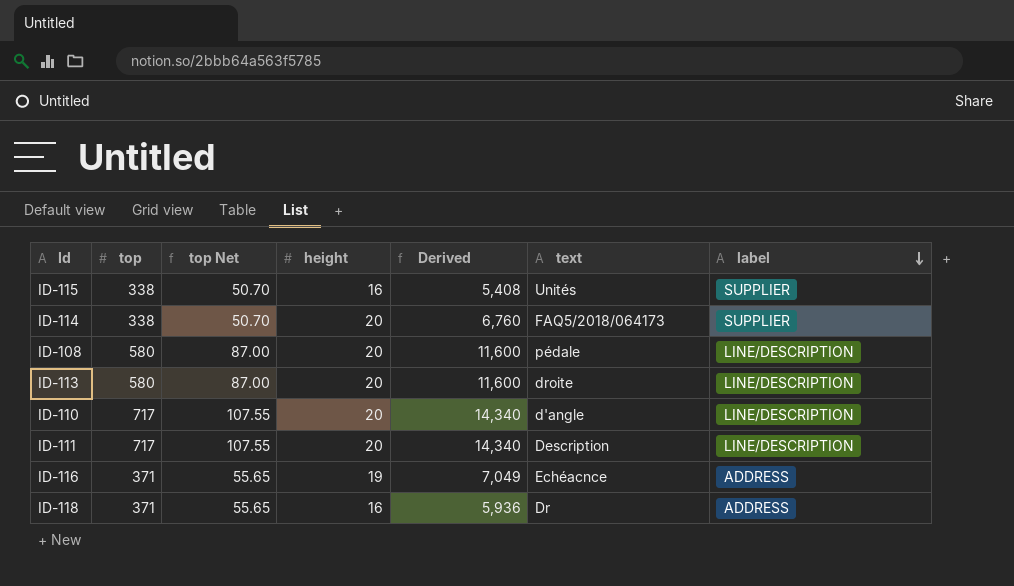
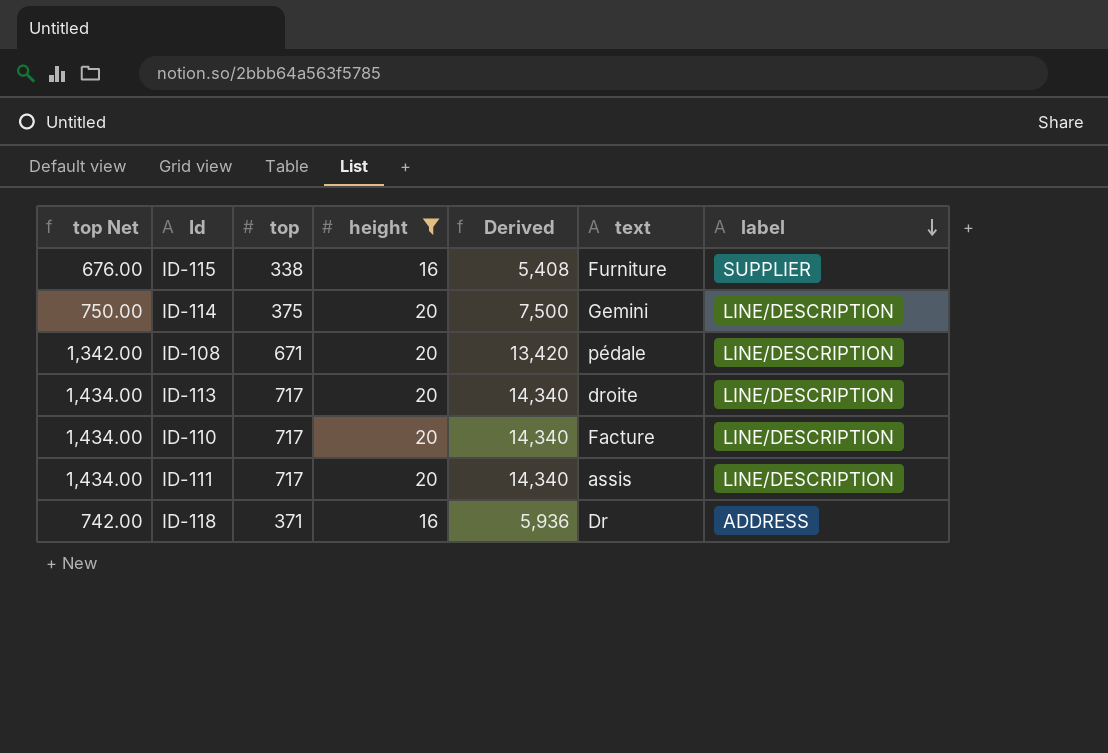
filter: none -> height != 19
column top Net | formula: [top] * 0.15 -> [top] * 2
column top Net | position: 3 -> 1
ID-115 | text: Unités -> Furniture
ID-114 | top: 338 -> 375
ID-114 | Derived: 6,760 -> 7,500
ID-114 | text: FAQ5/2018/064173 -> Gemini
ID-114 | label: SUPPLIER -> LINE/DESCRIPTION
ID-108 | top: 580 -> 671
ID-108 | Derived: 11,600 -> 13,420
ID-113 | top: 580 -> 717
ID-113 | Derived: 11,600 -> 14,340
ID-110 | text: d'angle -> Facture
ID-111 | text: Description -> assis

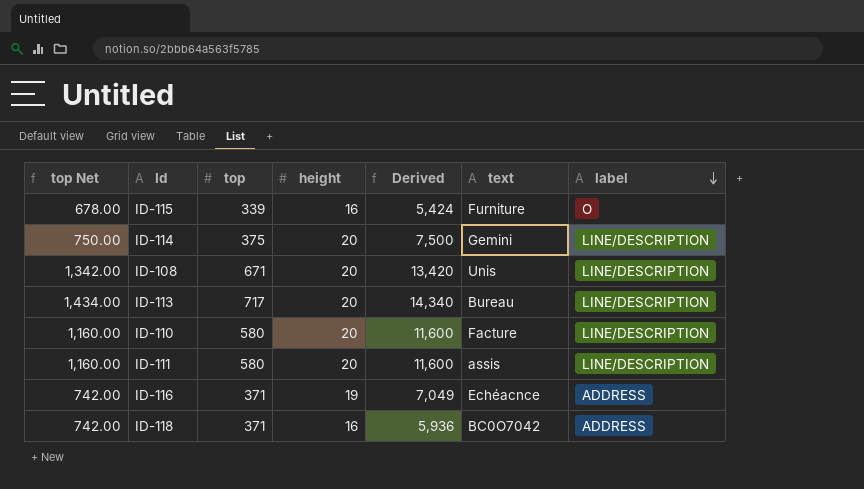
filter: height != 19 -> none
ID-115 | top Net: 676.00 -> 678.00
ID-115 | top: 338 -> 339
ID-115 | Derived: 5,408 -> 5,424
ID-115 | label: SUPPLIER -> O
ID-108 | text: pédale -> Unis
ID-113 | text: droite -> Bureau
ID-110 | top Net: 1,434.00 -> 1,160.00
ID-110 | top: 717 -> 580
ID-110 | Derived: 14,340 -> 11,600
ID-111 | top Net: 1,434.00 -> 1,160.00
ID-111 | top: 717 -> 580
ID-111 | Derived: 14,340 -> 11,600
ID-118 | text: Dr -> BC0O7042

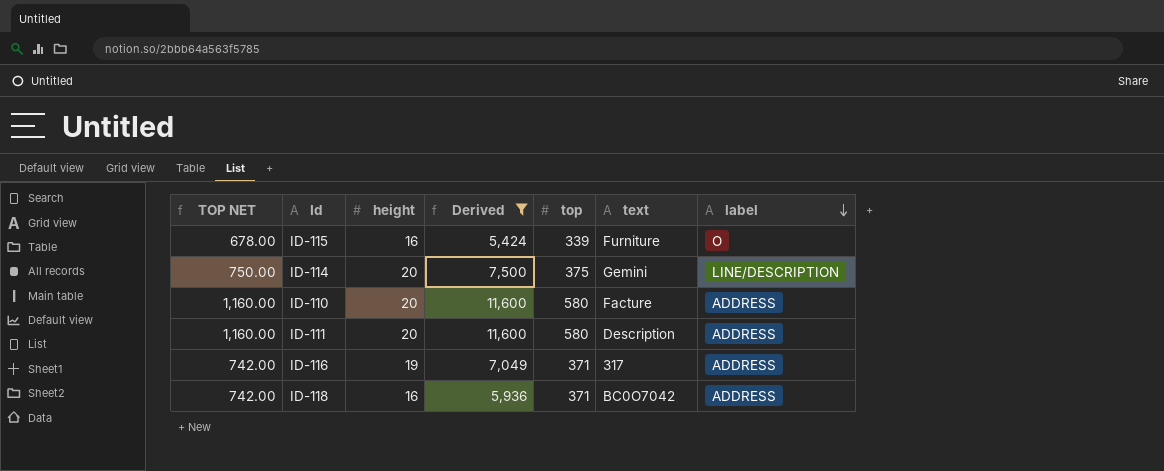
filter: none -> Derived <= 11,600
column name: top Net -> TOP NET
column top | position: 3 -> 5
ID-110 | label: LINE/DESCRIPTION -> ADDRESS
ID-111 | text: assis -> Description
ID-111 | label: LINE/DESCRIPTION -> ADDRESS
ID-116 | text: Echéacnce -> 317

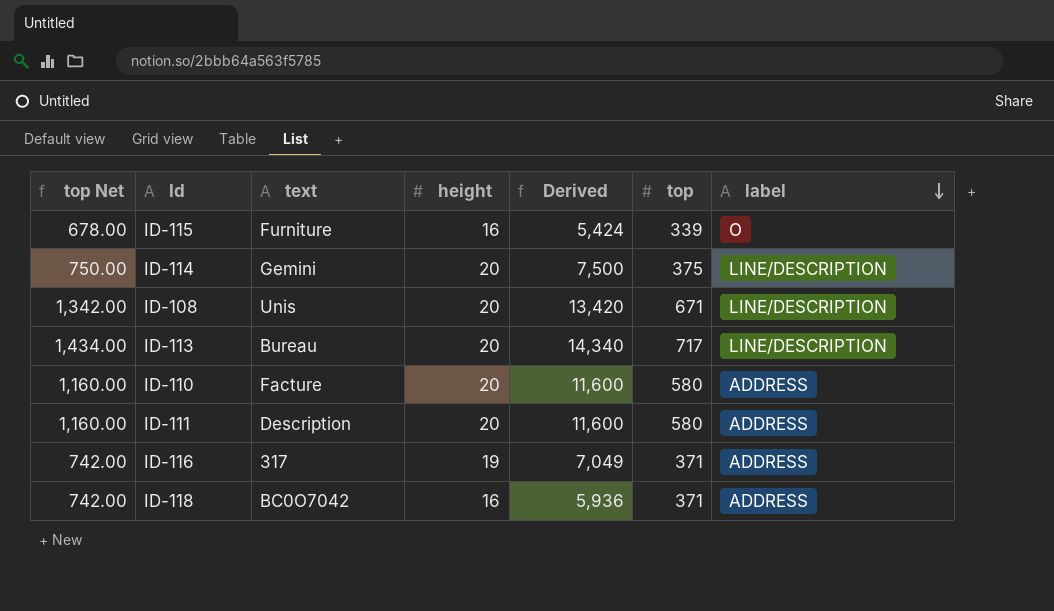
filter: Derived <= 11,600 -> none
column name: TOP NET -> top Net
column text | position: 6 -> 3

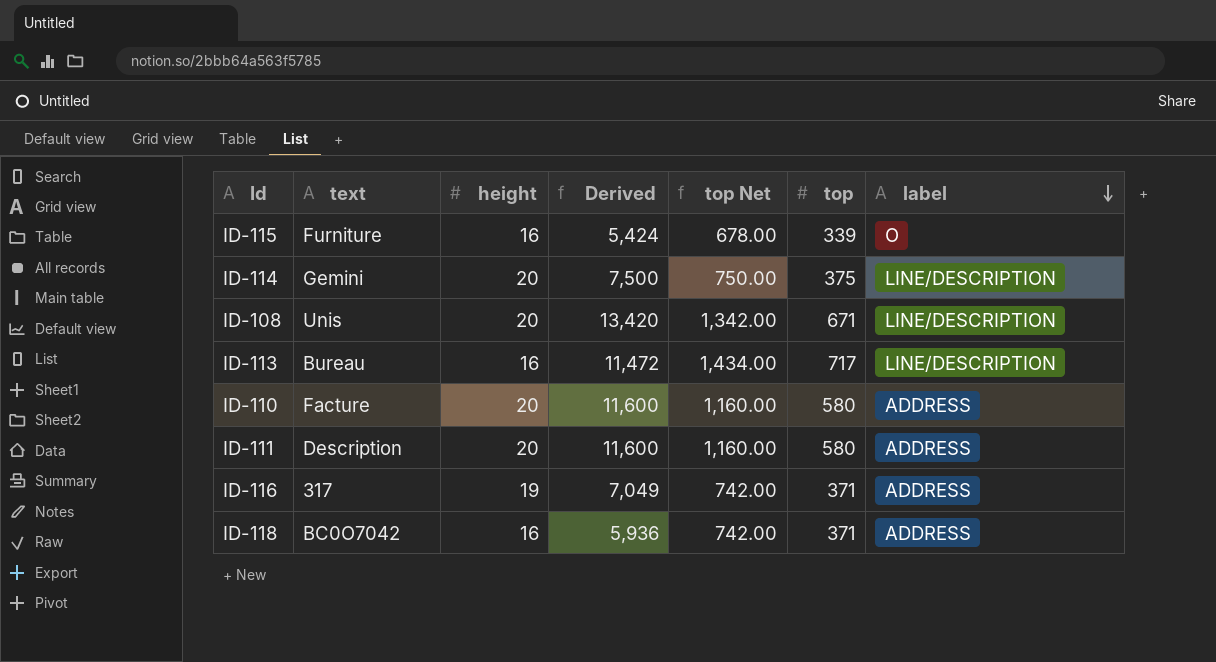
column top Net | position: 1 -> 5
ID-113 | height: 20 -> 16
ID-113 | Derived: 14,340 -> 11,472

